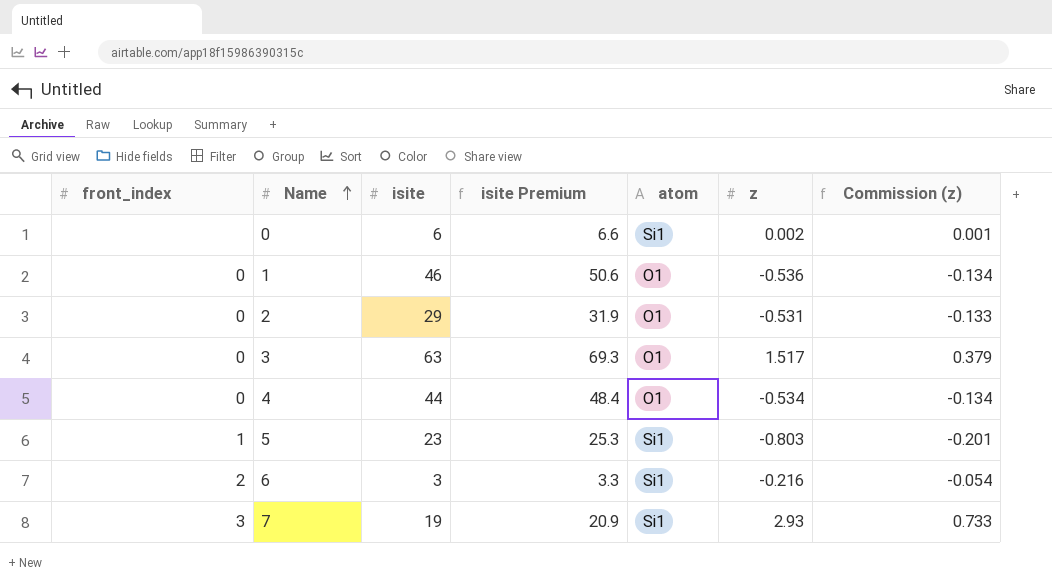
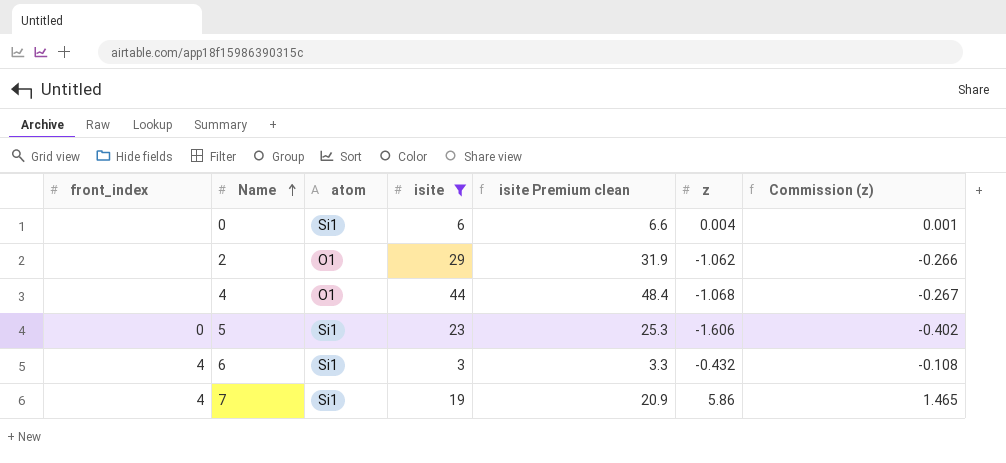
filter: none -> isite <= 44
column atom | position: 5 -> 3
column name: isite Premium -> isite Premium clean
0 | z: 0.002 -> 0.004
2 | front_index: 0 -> none
2 | z: -0.531 -> -1.062
2 | Commission (z): -0.133 -> -0.266
4 | front_index: 0 -> none
4 | z: -0.534 -> -1.068
4 | Commission (z): -0.134 -> -0.267
5 | front_index: 1 -> 0
5 | z: -0.803 -> -1.606
5 | Commission (z): -0.201 -> -0.402
6 | front_index: 2 -> 4
6 | z: -0.216 -> -0.432
6 | Commission (z): -0.054 -> -0.108
7 | front_index: 3 -> 4
7 | z: 2.93 -> 5.86
7 | Commission (z): 0.733 -> 1.465

